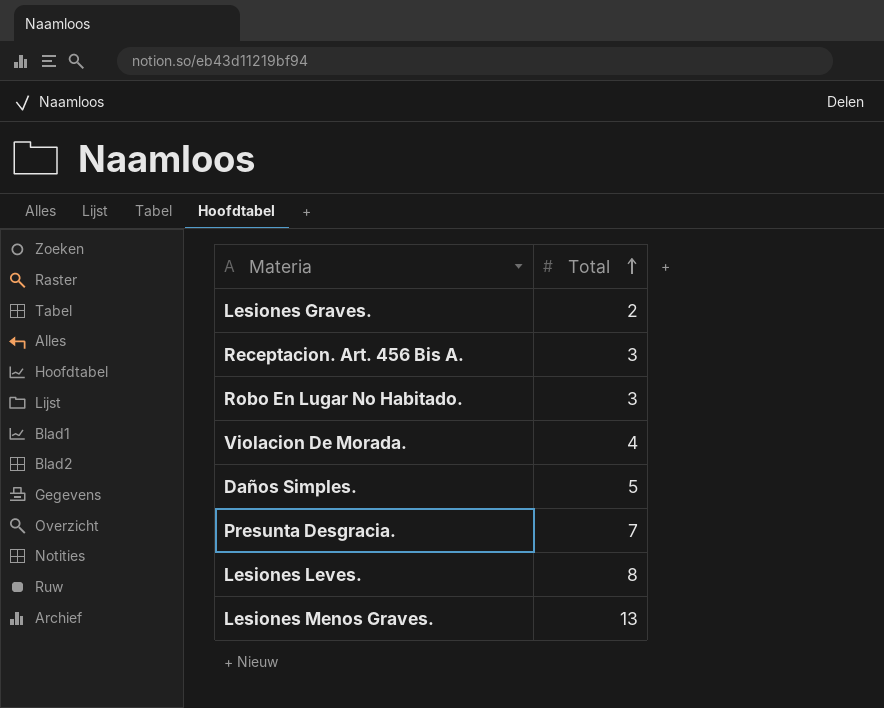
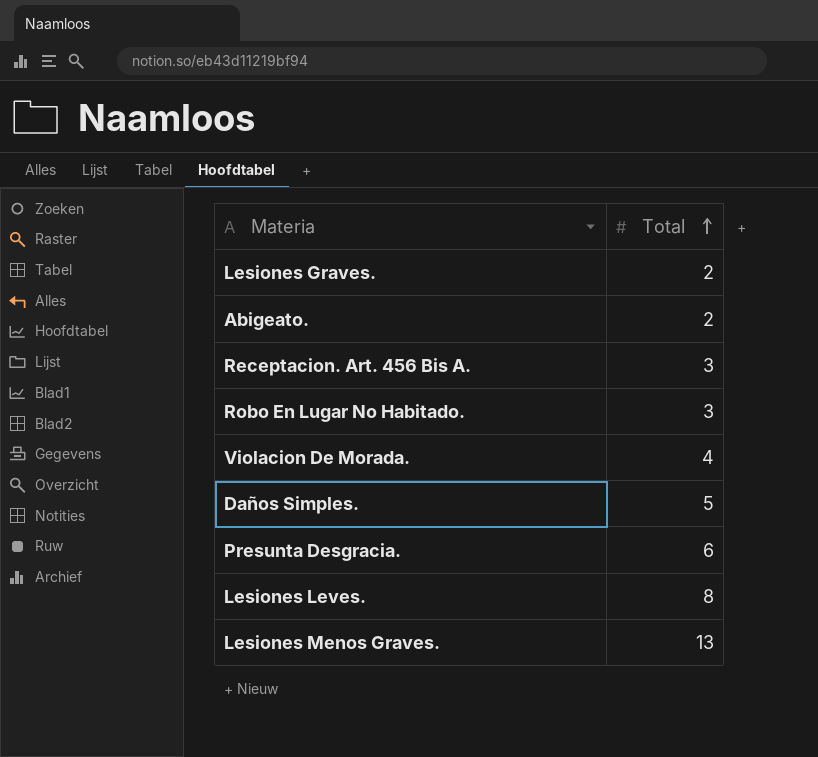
row Abigeato.: none -> 2
Presunta Desgracia. | Total: 7 -> 6

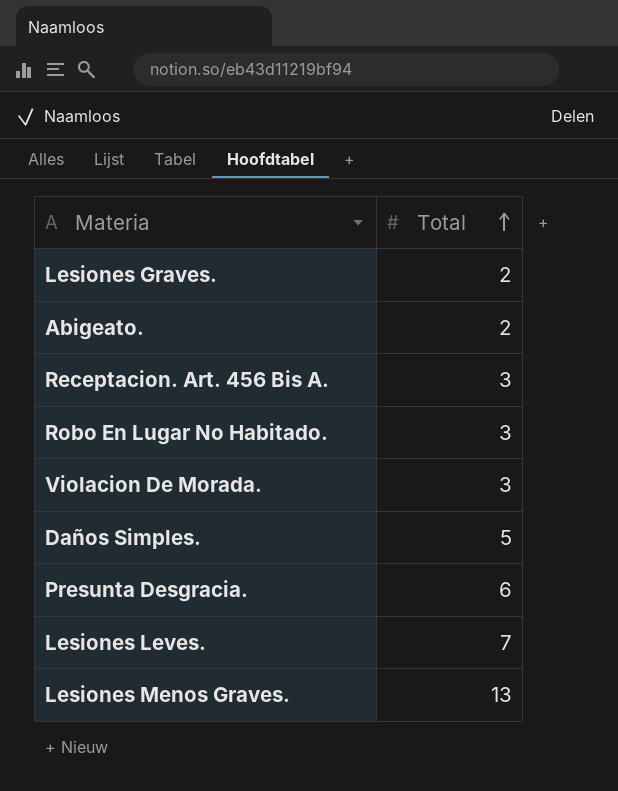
Violacion De Morada. | Total: 4 -> 3
Lesiones Leves. | Total: 8 -> 7

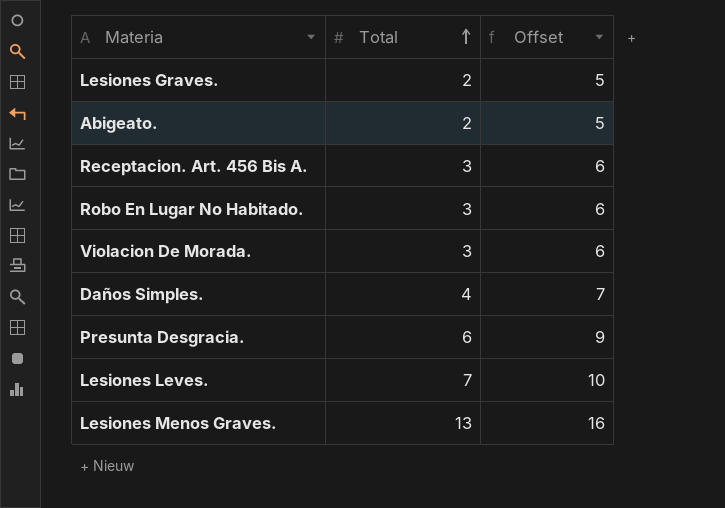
column Offset | formula: none -> [Total] + 3
Daños Simples. | Total: 5 -> 4

